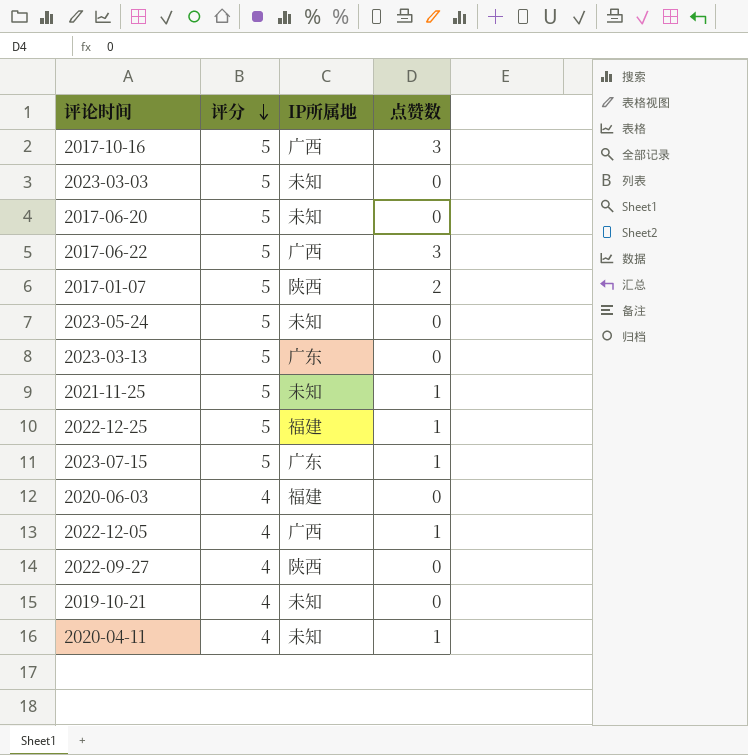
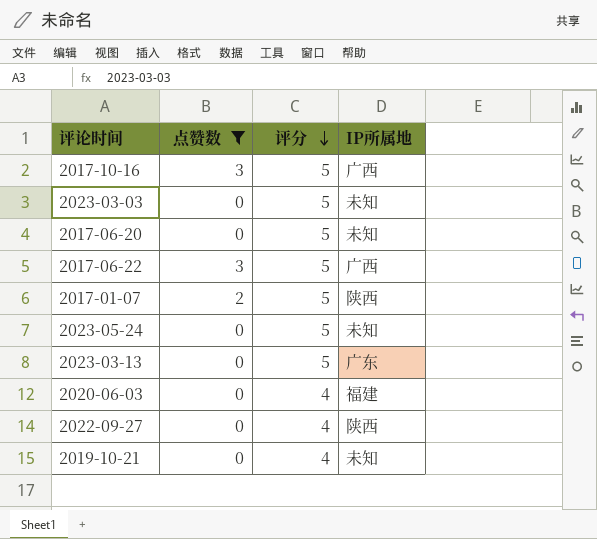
filter: none -> 点赞数 != 1
column 点赞数 | position: 4 -> 2

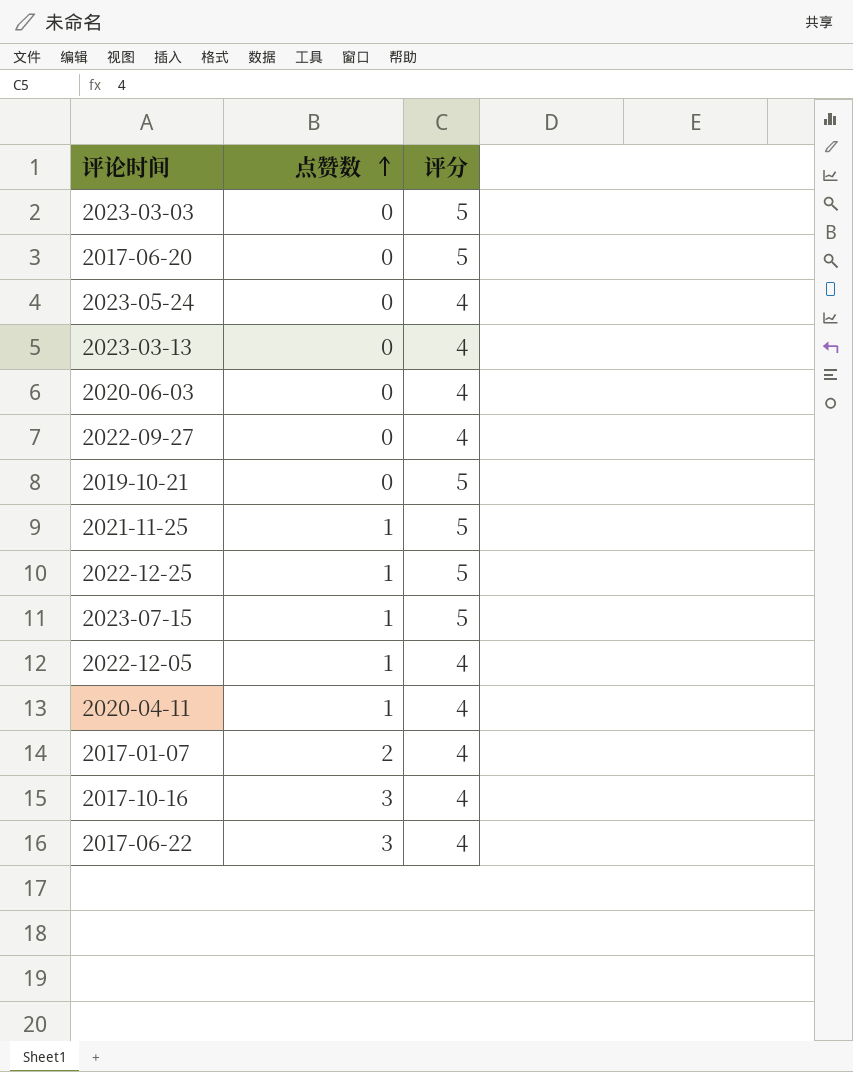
filter: 点赞数 != 1 -> none
row order: 评分 descending -> 点赞数 ascending
column IP所属地 | position: 4 -> none
2023-05-24 | 评分: 5 -> 4
2023-03-13 | 评分: 5 -> 4
2019-10-21 | 评分: 4 -> 5
2017-01-07 | 评分: 5 -> 4
2017-10-16 | 评分: 5 -> 4
2017-06-22 | 评分: 5 -> 4

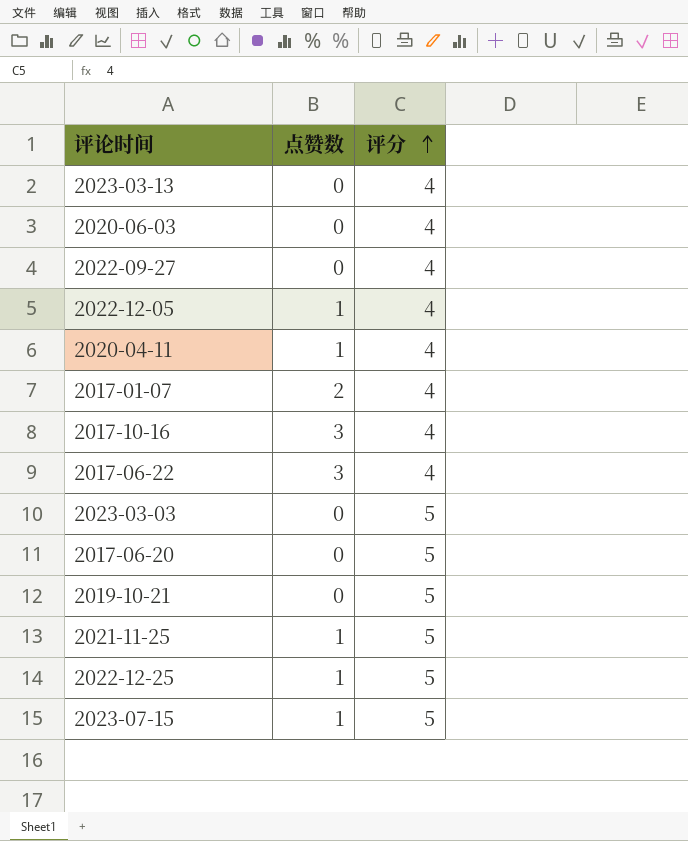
row order: 点赞数 ascending -> 评分 ascending
row 2023-05-24: 0 | 4 -> none

